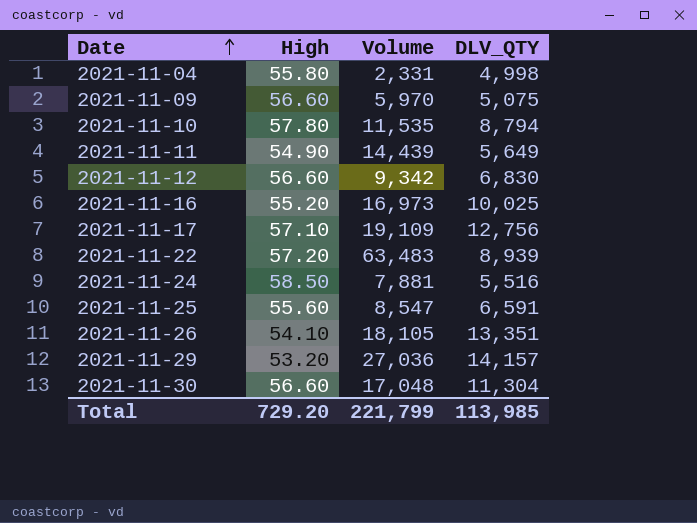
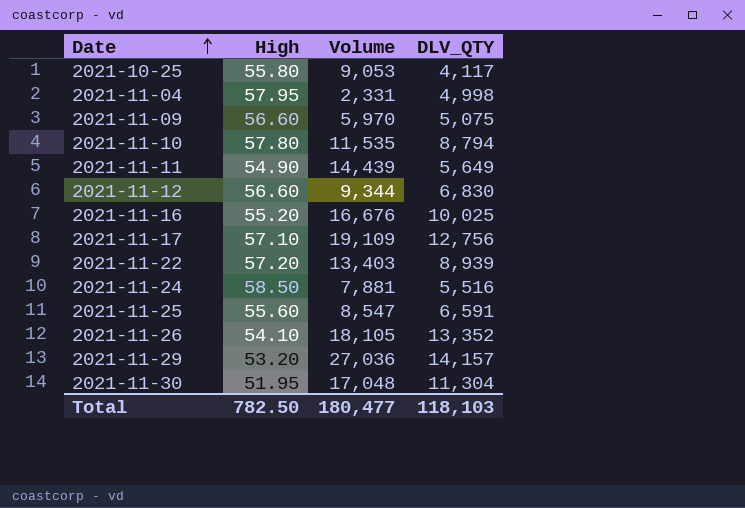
row 2021-10-25: none -> 55.80 | 9,053 | 4,117
2021-11-04 | High: 55.80 -> 57.95
2021-11-12 | Volume: 9,342 -> 9,344
2021-11-16 | Volume: 16,973 -> 16,676
2021-11-22 | Volume: 63,483 -> 13,403
2021-11-26 | DLV_QTY: 13,351 -> 13,352
2021-11-30 | High: 56.60 -> 51.95
Total | High: 729.20 -> 782.50
Total | Volume: 221,799 -> 180,477
Total | DLV_QTY: 113,985 -> 118,103

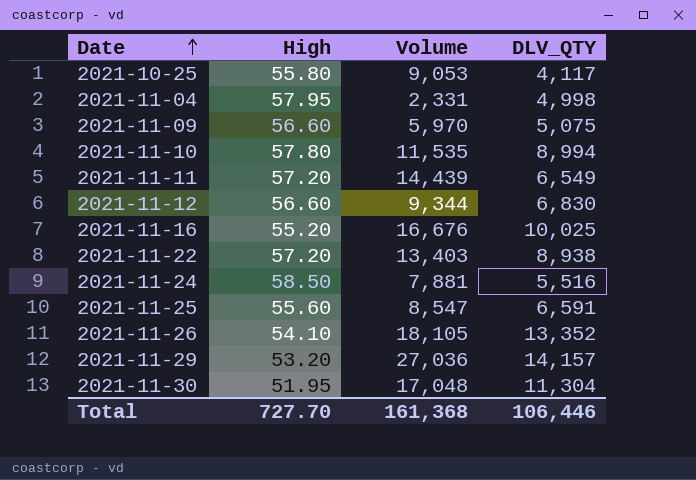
row 2021-11-17: 57.10 | 19,109 | 12,756 -> none
2021-11-10 | DLV_QTY: 8,794 -> 8,994
2021-11-11 | High: 54.90 -> 57.20
2021-11-11 | DLV_QTY: 5,649 -> 6,549
2021-11-22 | DLV_QTY: 8,939 -> 8,938
Total | High: 782.50 -> 727.70
Total | Volume: 180,477 -> 161,368
Total | DLV_QTY: 118,103 -> 106,446

